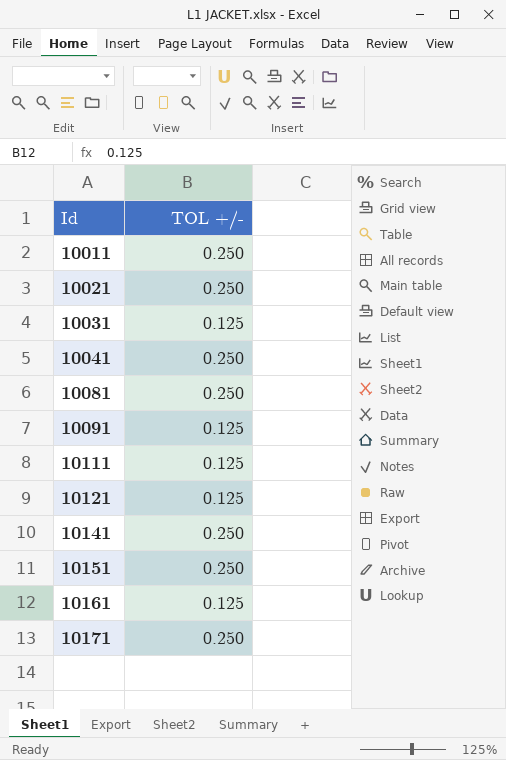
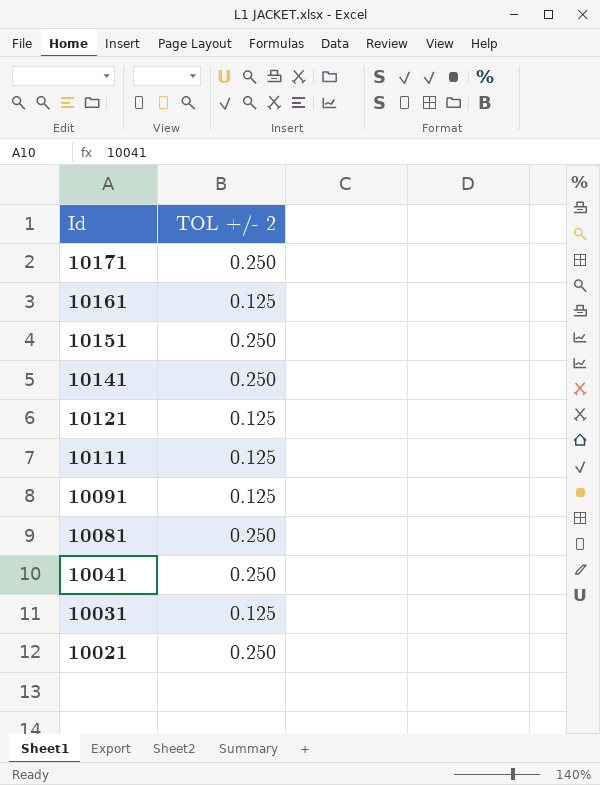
row order: Id ascending -> Id descending
column name: TOL +/- -> TOL +/- 2
row 10011: 0.250 -> none

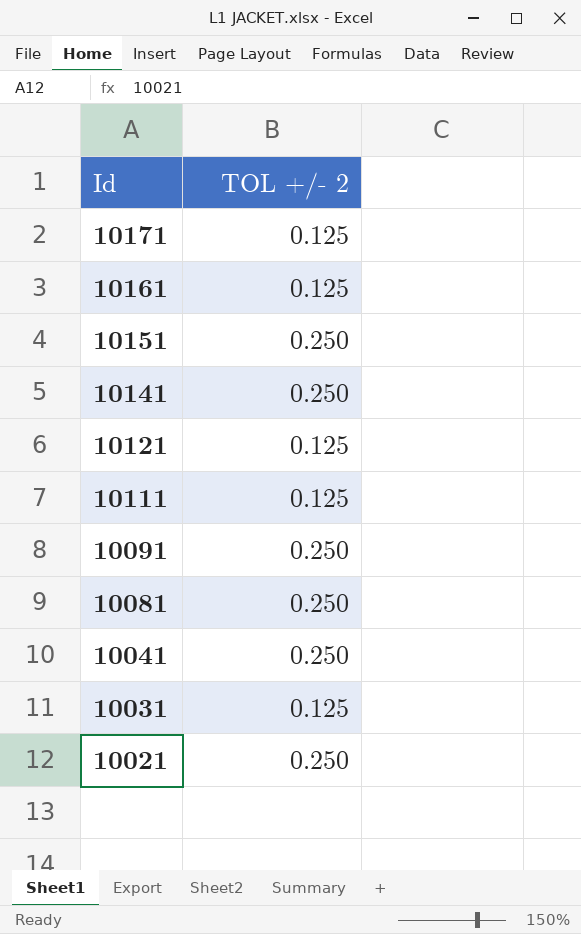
10171 | TOL +/- 2: 0.250 -> 0.125
10091 | TOL +/- 2: 0.125 -> 0.250

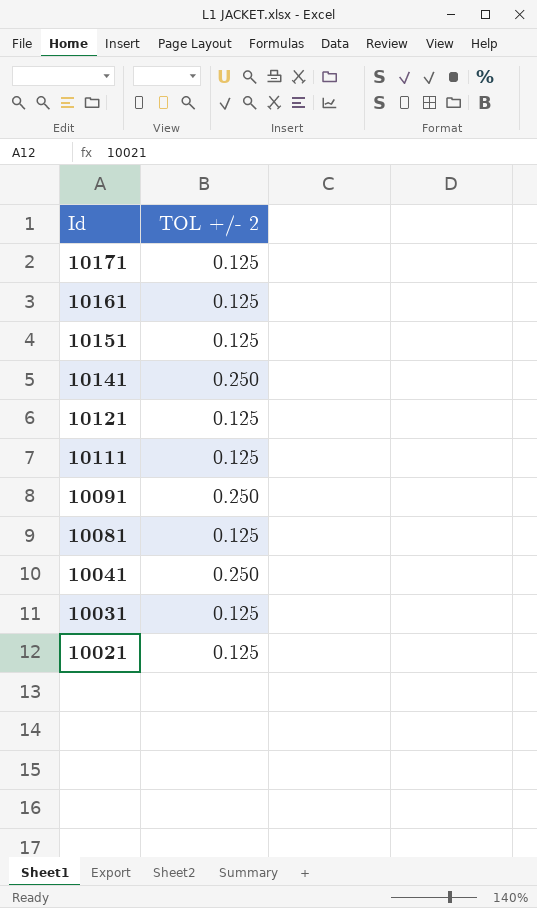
10151 | TOL +/- 2: 0.250 -> 0.125
10081 | TOL +/- 2: 0.250 -> 0.125
10021 | TOL +/- 2: 0.250 -> 0.125

